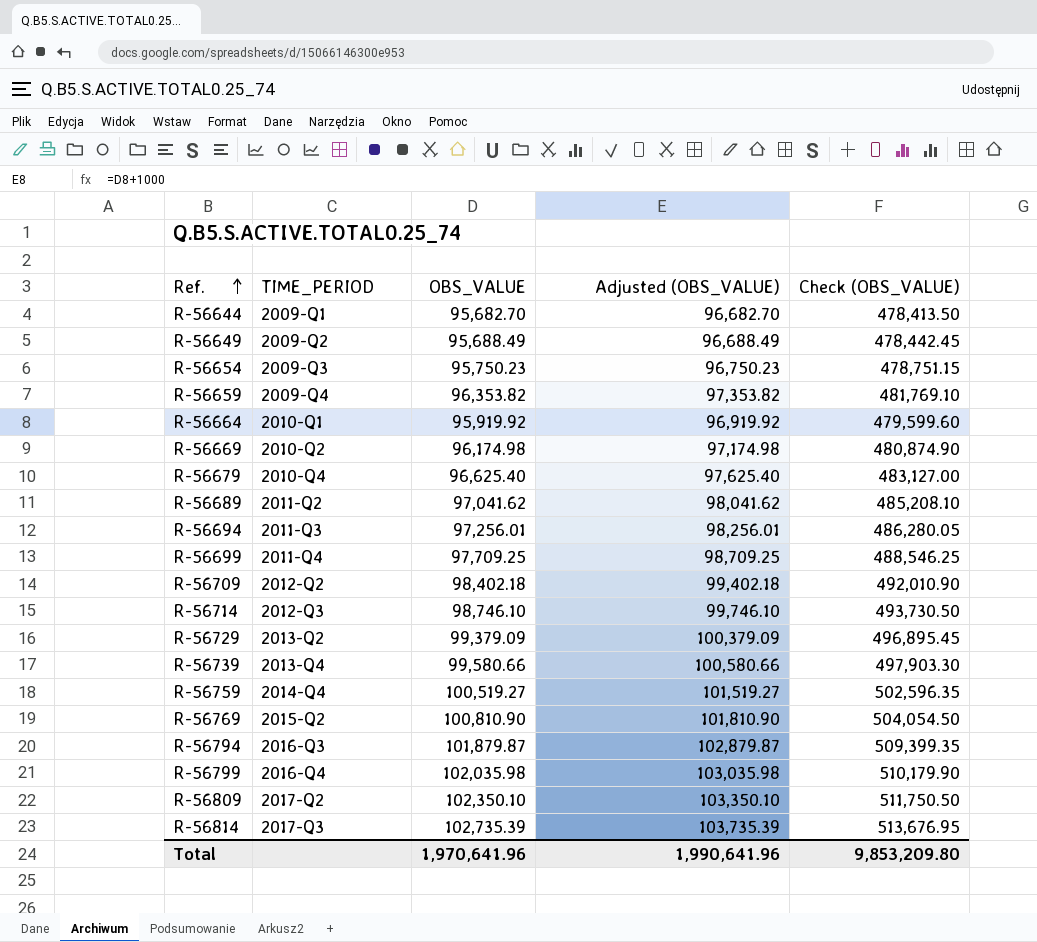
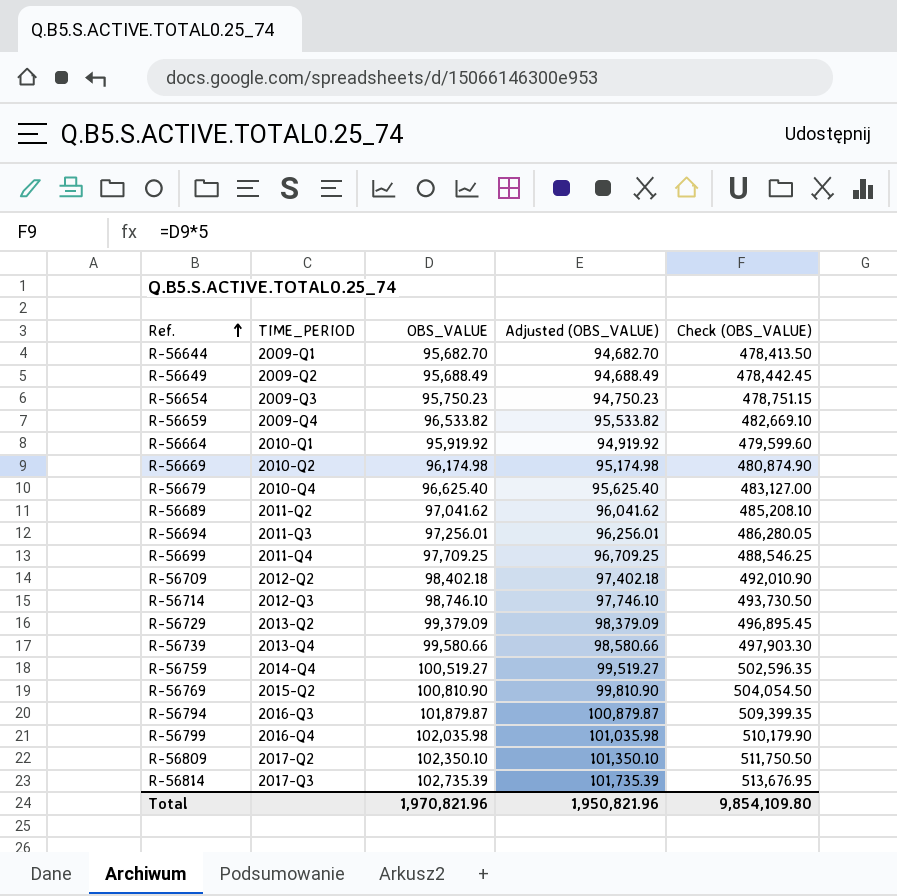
column Adjusted (OBS_VALUE) | formula: [OBS_VALUE] + 1000 -> [OBS_VALUE] - 1000
R-56659 | OBS_VALUE: 96,353.82 -> 96,533.82
R-56659 | Check (OBS_VALUE): 481,769.10 -> 482,669.10
Total | OBS_VALUE: 1,970,641.96 -> 1,970,821.96
Total | Adjusted (OBS_VALUE): 1,990,641.96 -> 1,950,821.96
Total | Check (OBS_VALUE): 9,853,209.80 -> 9,854,109.80

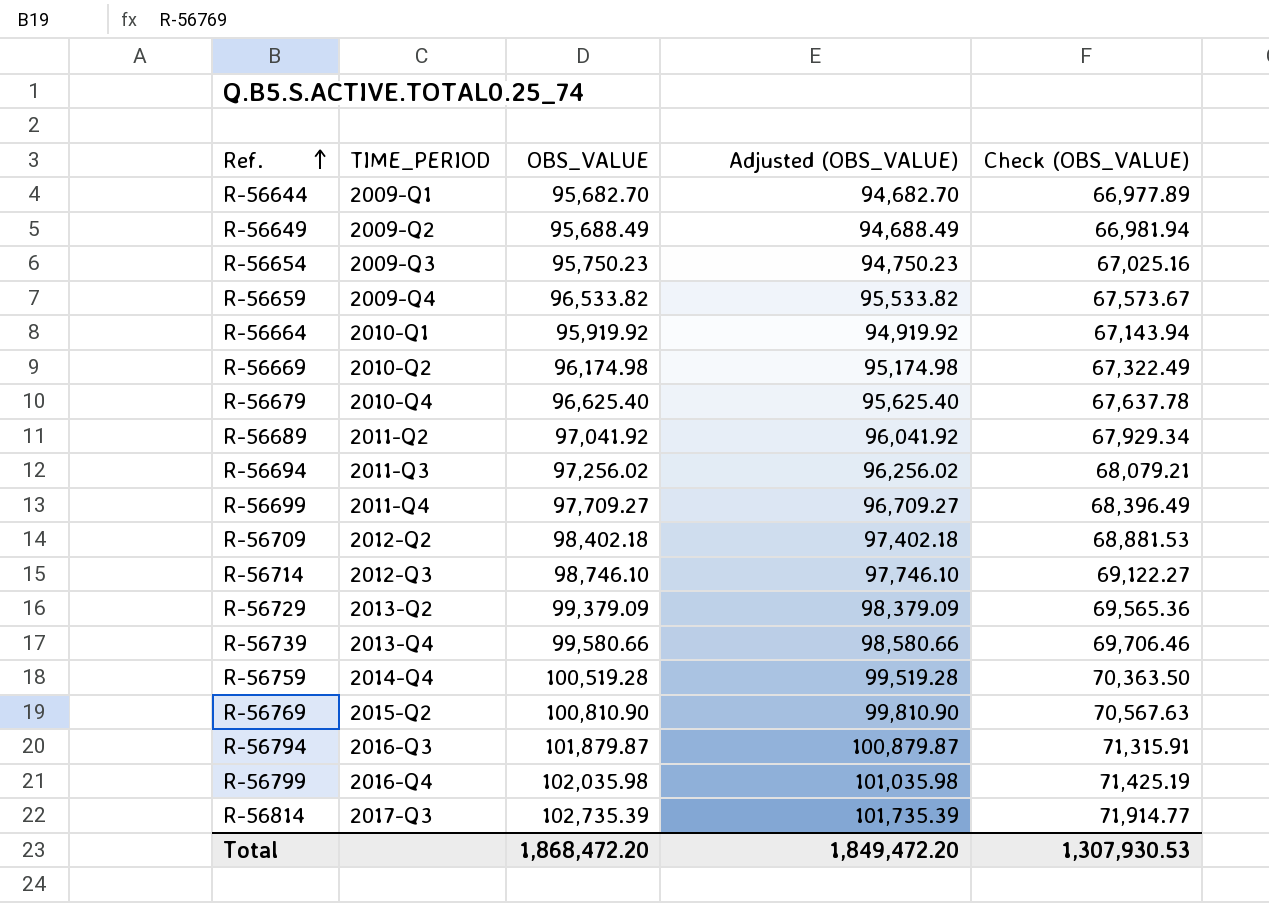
column Check (OBS_VALUE) | formula: [OBS_VALUE] * 5 -> [OBS_VALUE] * 0.7
row R-56809: 2017-Q2 | 102,350.10 | 101,350.10 | 511,750.50 -> none
R-56689 | OBS_VALUE: 97,041.62 -> 97,041.92
R-56689 | Adjusted (OBS_VALUE): 96,041.62 -> 96,041.92
R-56694 | OBS_VALUE: 97,256.01 -> 97,256.02
R-56694 | Adjusted (OBS_VALUE): 96,256.01 -> 96,256.02
R-56699 | OBS_VALUE: 97,709.25 -> 97,709.27
R-56699 | Adjusted (OBS_VALUE): 96,709.25 -> 96,709.27
R-56759 | OBS_VALUE: 100,519.27 -> 100,519.28
R-56759 | Adjusted (OBS_VALUE): 99,519.27 -> 99,519.28
Total | OBS_VALUE: 1,970,821.96 -> 1,868,472.20
Total | Adjusted (OBS_VALUE): 1,950,821.96 -> 1,849,472.20
Total | Check (OBS_VALUE): 9,854,109.80 -> 1,307,930.53

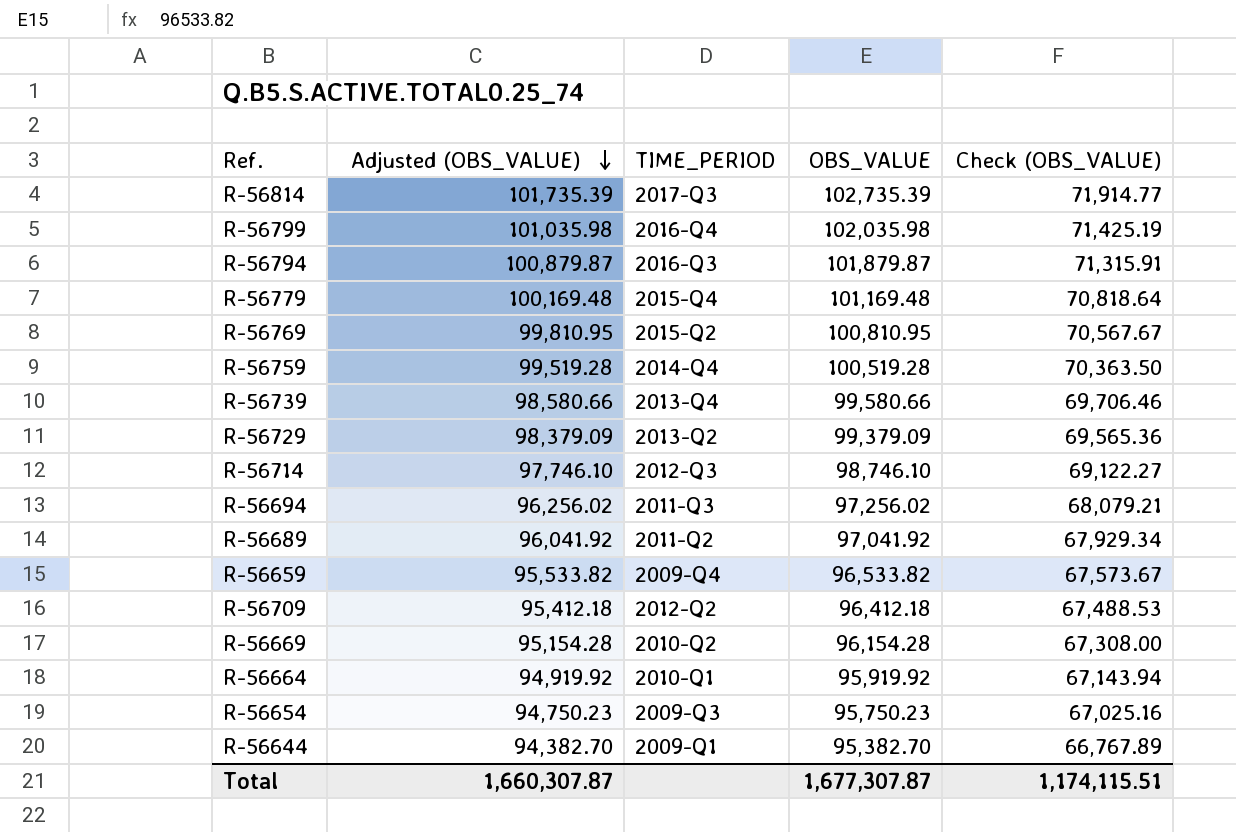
row order: Ref. ascending -> Adjusted (OBS_VALUE) descending
column Adjusted (OBS_VALUE) | position: 4 -> 2
row R-56649: 2009-Q2 | 95,688.49 | 94,688.49 | 66,981.94 -> none
row R-56679: 2010-Q4 | 96,625.40 | 95,625.40 | 67,637.78 -> none
row R-56699: 2011-Q4 | 97,709.27 | 96,709.27 | 68,396.49 -> none
row R-56779: none -> 100,169.48 | 2015-Q4 | 101,169.48 | 70,818.64
R-56769 | Adjusted (OBS_VALUE): 99,810.90 -> 99,810.95
R-56769 | OBS_VALUE: 100,810.90 -> 100,810.95
R-56769 | Check (OBS_VALUE): 70,567.63 -> 70,567.67
R-56709 | Adjusted (OBS_VALUE): 97,402.18 -> 95,412.18
R-56709 | OBS_VALUE: 98,402.18 -> 96,412.18
R-56709 | Check (OBS_VALUE): 68,881.53 -> 67,488.53
R-56669 | Adjusted (OBS_VALUE): 95,174.98 -> 95,154.28
R-56669 | OBS_VALUE: 96,174.98 -> 96,154.28
R-56669 | Check (OBS_VALUE): 67,322.49 -> 67,308.00
R-56644 | Adjusted (OBS_VALUE): 94,682.70 -> 94,382.70
R-56644 | OBS_VALUE: 95,682.70 -> 95,382.70
R-56644 | Check (OBS_VALUE): 66,977.89 -> 66,767.89
Total | Adjusted (OBS_VALUE): 1,849,472.20 -> 1,660,307.87
Total | OBS_VALUE: 1,868,472.20 -> 1,677,307.87
Total | Check (OBS_VALUE): 1,307,930.53 -> 1,174,115.51

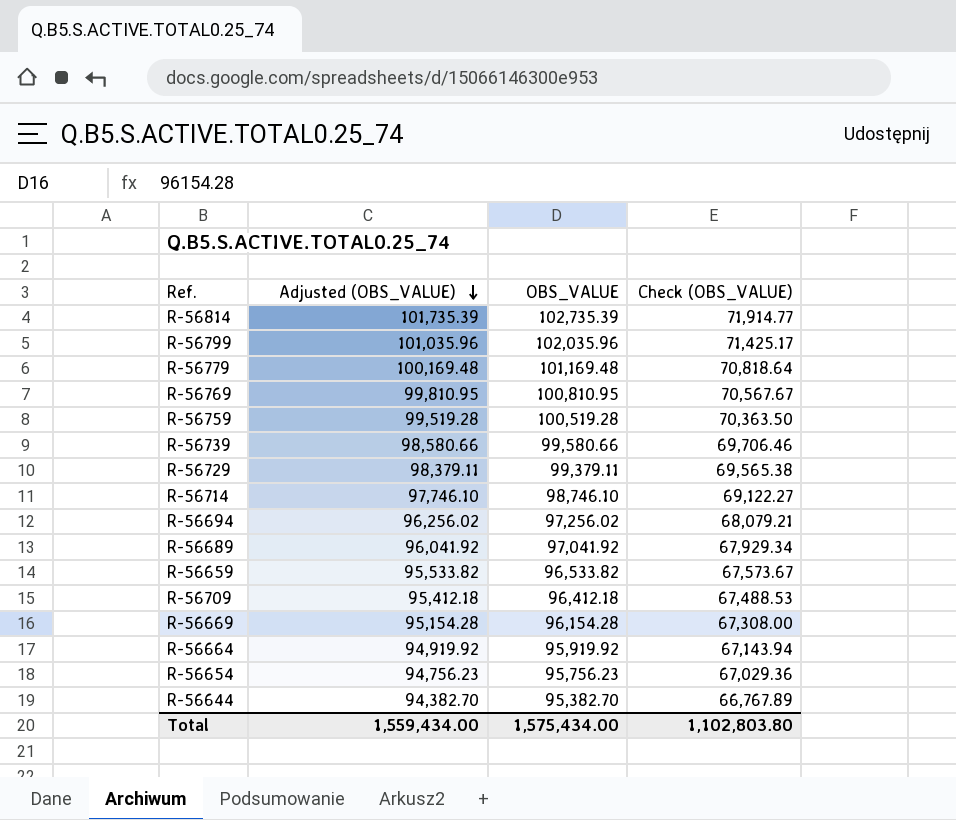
column TIME_PERIOD | position: 3 -> none
row R-56794: 100,879.87 | 2016-Q3 | 101,879.87 | 71,315.91 -> none
R-56799 | Adjusted (OBS_VALUE): 101,035.98 -> 101,035.96
R-56799 | OBS_VALUE: 102,035.98 -> 102,035.96
R-56799 | Check (OBS_VALUE): 71,425.19 -> 71,425.17
R-56729 | Adjusted (OBS_VALUE): 98,379.09 -> 98,379.11
R-56729 | OBS_VALUE: 99,379.09 -> 99,379.11
R-56729 | Check (OBS_VALUE): 69,565.36 -> 69,565.38
R-56654 | Adjusted (OBS_VALUE): 94,750.23 -> 94,756.23
R-56654 | OBS_VALUE: 95,750.23 -> 95,756.23
R-56654 | Check (OBS_VALUE): 67,025.16 -> 67,029.36
Total | Adjusted (OBS_VALUE): 1,660,307.87 -> 1,559,434.00
Total | OBS_VALUE: 1,677,307.87 -> 1,575,434.00
Total | Check (OBS_VALUE): 1,174,115.51 -> 1,102,803.80

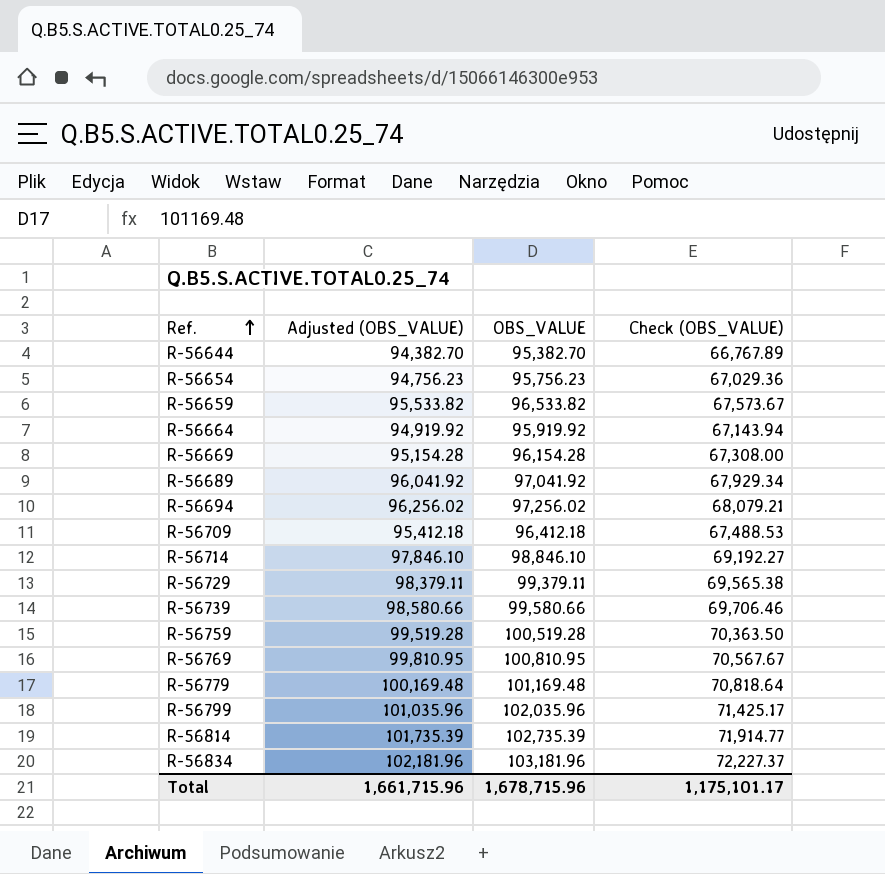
row order: Adjusted (OBS_VALUE) descending -> Ref. ascending
R-56714 | Adjusted (OBS_VALUE): 97,746.10 -> 97,846.10
R-56714 | OBS_VALUE: 98,746.10 -> 98,846.10
R-56714 | Check (OBS_VALUE): 69,122.27 -> 69,192.27
row R-56834: none -> 102,181.96 | 103,181.96 | 72,227.37
Total | Adjusted (OBS_VALUE): 1,559,434.00 -> 1,661,715.96
Total | OBS_VALUE: 1,575,434.00 -> 1,678,715.96
Total | Check (OBS_VALUE): 1,102,803.80 -> 1,175,101.17

